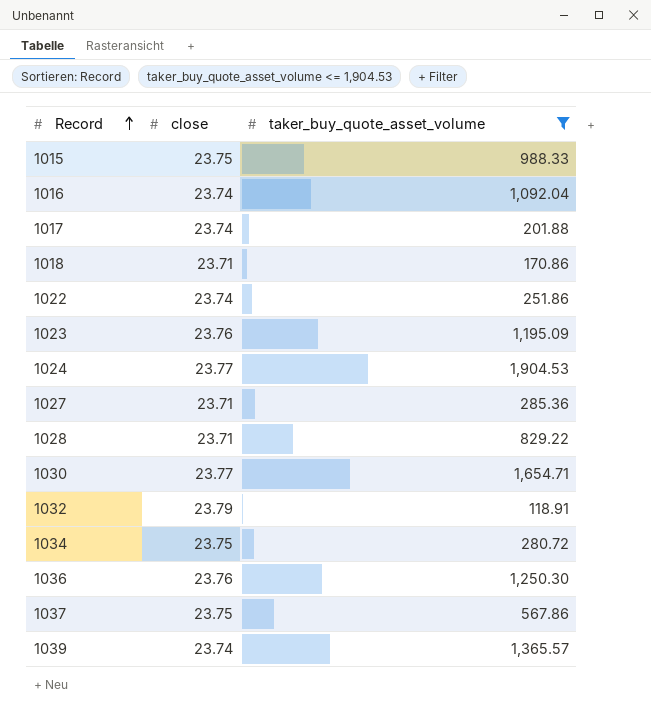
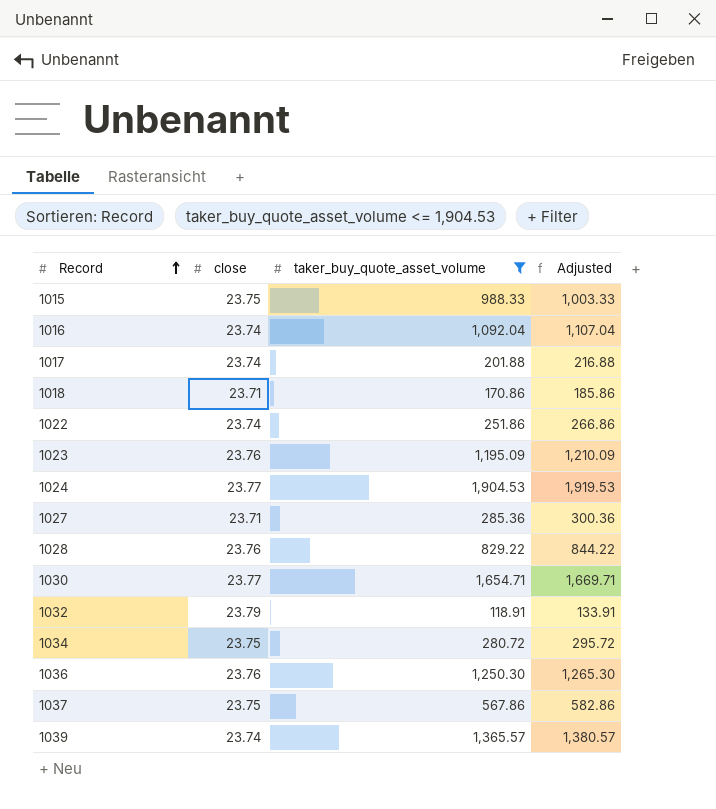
column Adjusted | formula: none -> [taker_buy_quote_asset_volume] + 15
1028 | close: 23.71 -> 23.76

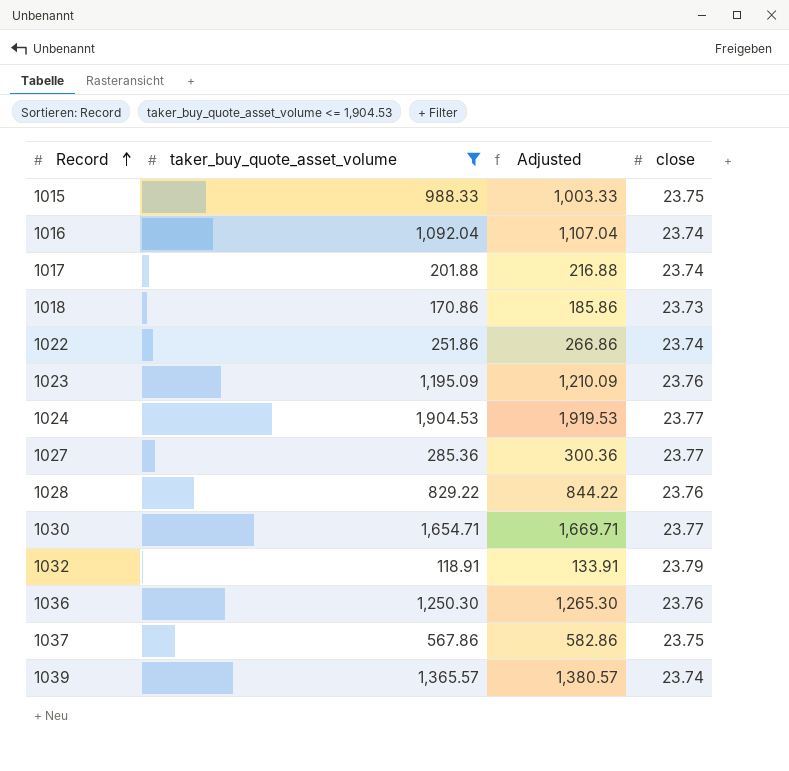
column close | position: 2 -> 4
row 1034: 23.75 | 280.72 | 295.72 -> none
1018 | close: 23.71 -> 23.73
1027 | close: 23.71 -> 23.77

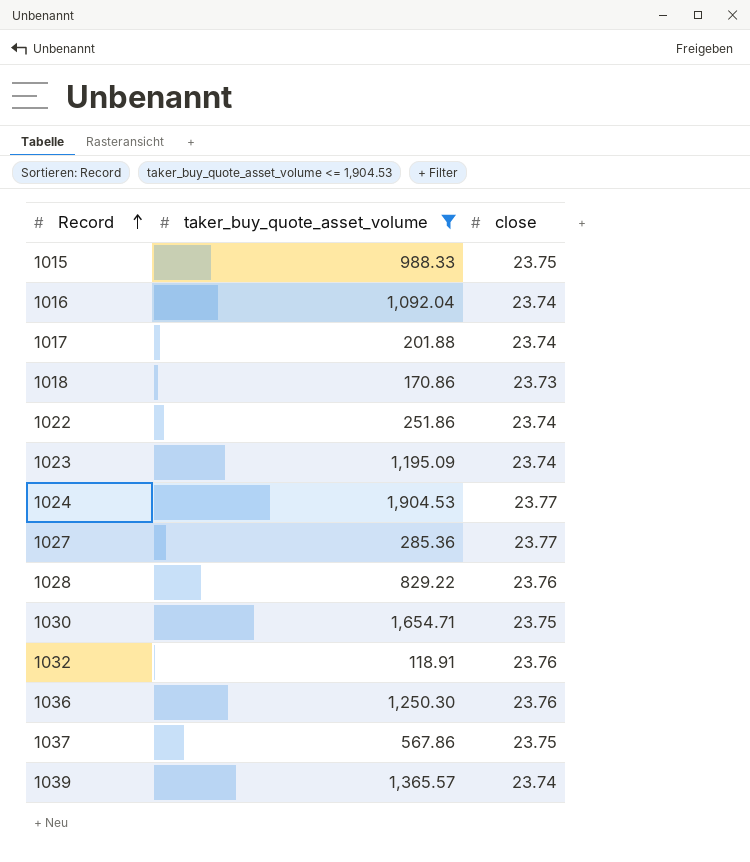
column Adjusted | formula: [taker_buy_quote_asset_volume] + 15 -> none
1023 | close: 23.76 -> 23.74
1030 | close: 23.77 -> 23.75
1032 | close: 23.79 -> 23.76

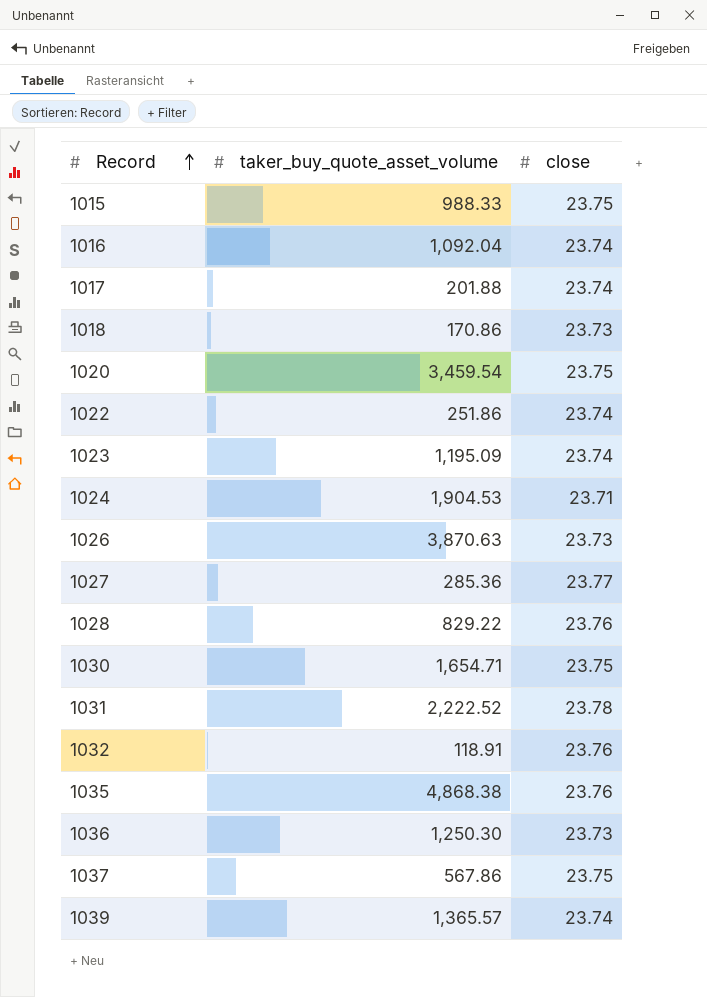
filter: taker_buy_quote_asset_volume <= 1,904.53 -> none
1024 | close: 23.77 -> 23.71
1036 | close: 23.76 -> 23.73

